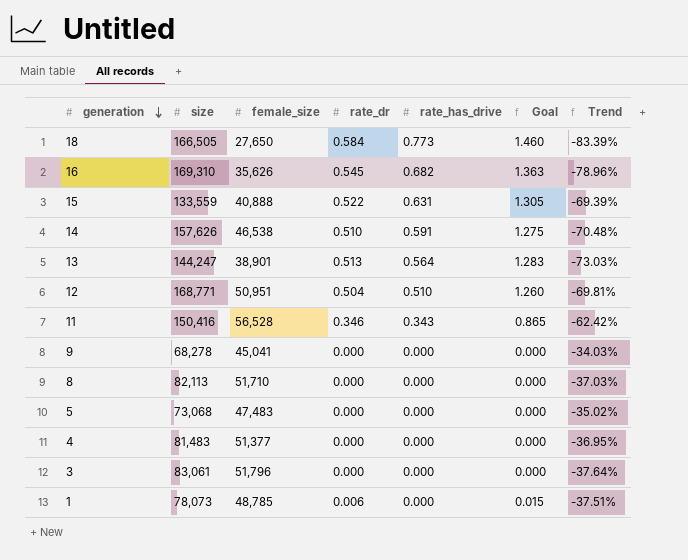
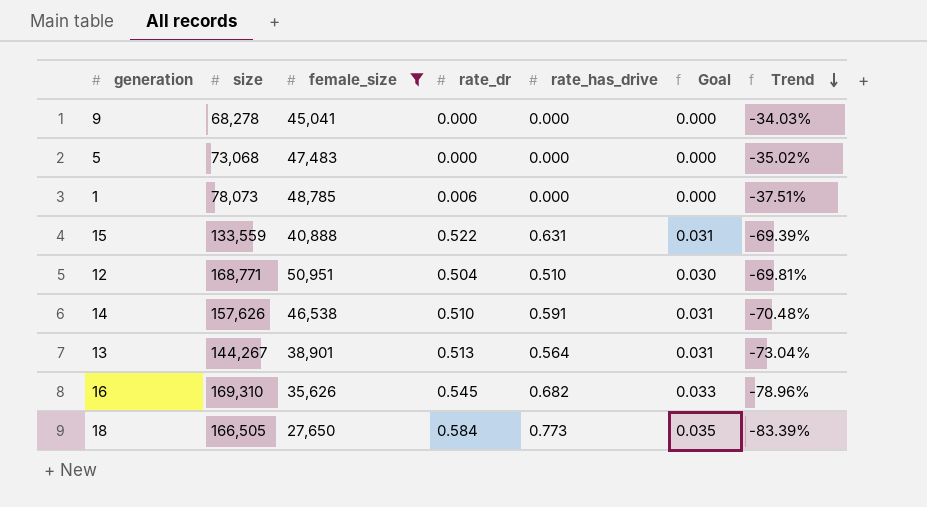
filter: none -> female_size <= 50,951
row order: generation descending -> Trend descending
column Goal | formula: [rate_dr] * 2.5 -> [rate_dr] * 0.06
13 | size: 144,247 -> 144,267
13 | Trend: -73.03% -> -73.04%

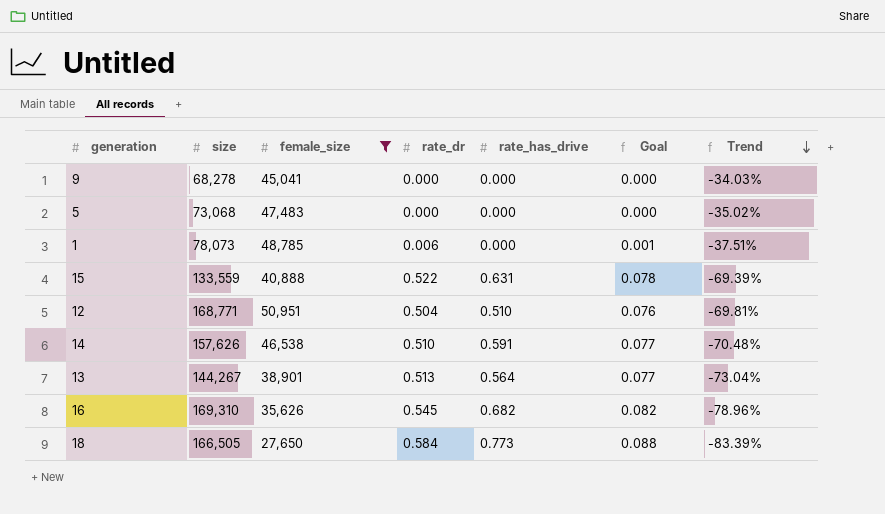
column Goal | formula: [rate_dr] * 0.06 -> [rate_dr] * 0.15

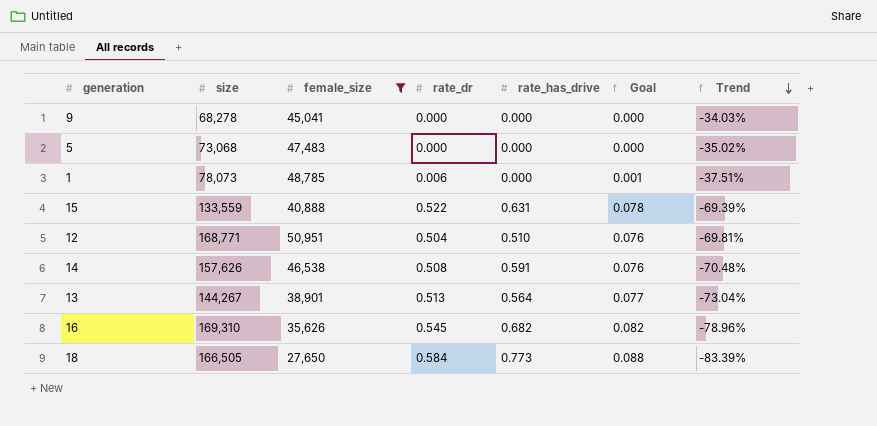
14 | rate_dr: 0.510 -> 0.508
14 | Goal: 0.077 -> 0.076

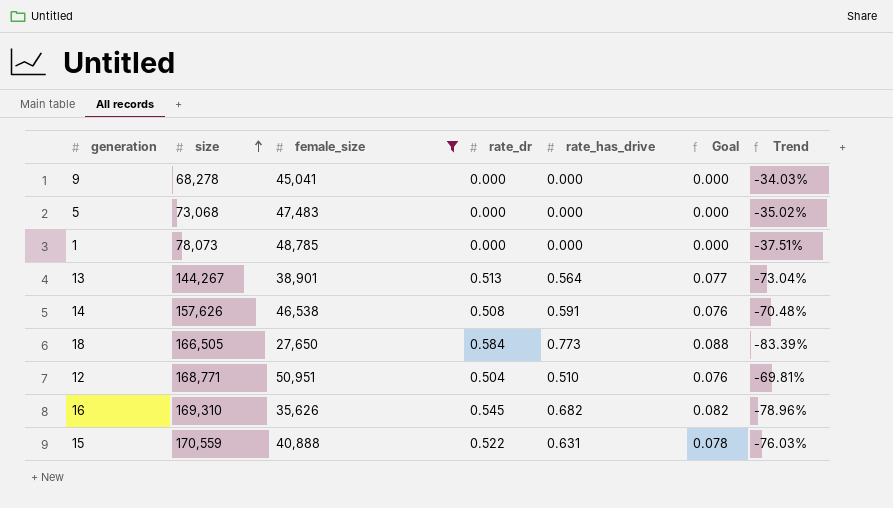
row order: Trend descending -> size ascending
1 | rate_dr: 0.006 -> 0.000
1 | Goal: 0.001 -> 0.000
15 | size: 133,559 -> 170,559
15 | Trend: -69.39% -> -76.03%

